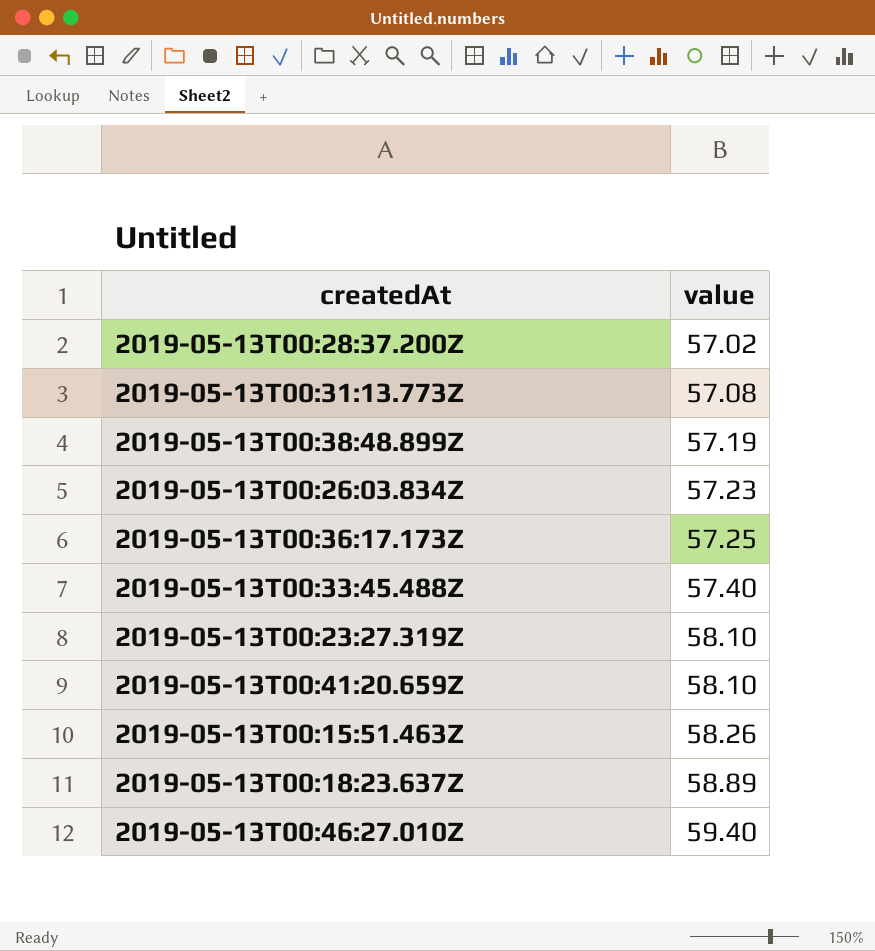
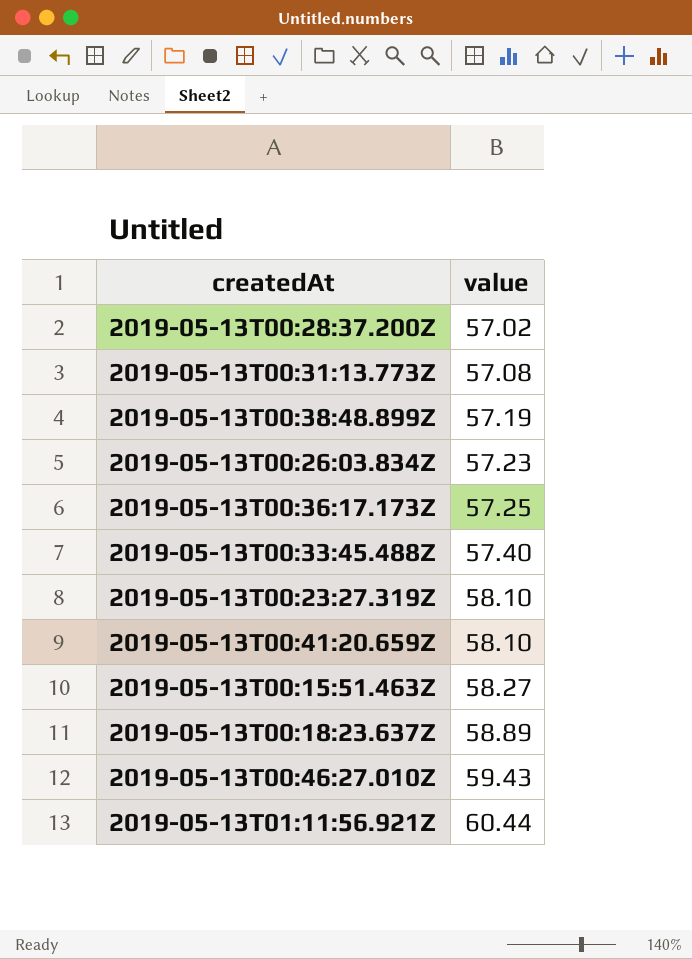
2019-05-13T00:15:51.463Z | value: 58.26 -> 58.27
2019-05-13T00:46:27.010Z | value: 59.40 -> 59.43
row 2019-05-13T01:11:56.921Z: none -> 60.44

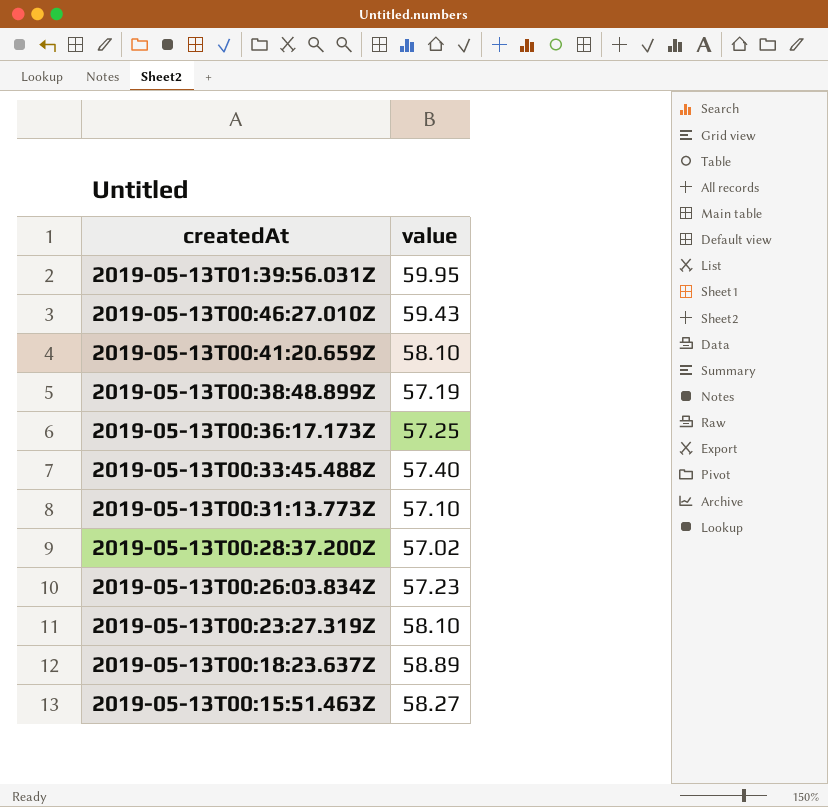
row order: value ascending -> createdAt descending
row 2019-05-13T01:11:56.921Z: 60.44 -> none
row 2019-05-13T01:39:56.031Z: none -> 59.95
2019-05-13T00:31:13.773Z | value: 57.08 -> 57.10

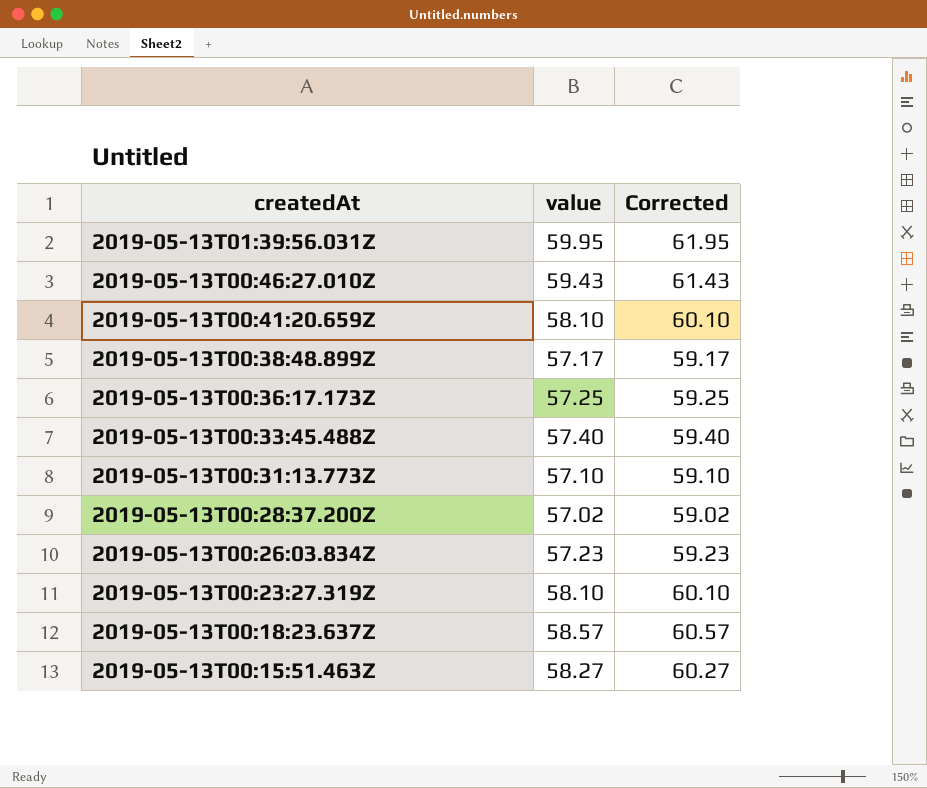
column Corrected | formula: none -> [value] + 2
2019-05-13T00:38:48.899Z | value: 57.19 -> 57.17
2019-05-13T00:18:23.637Z | value: 58.89 -> 58.57

